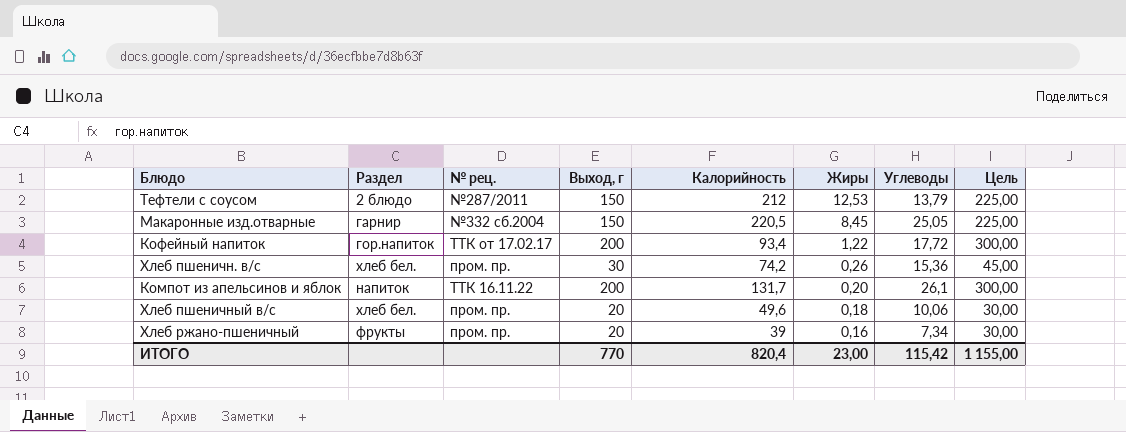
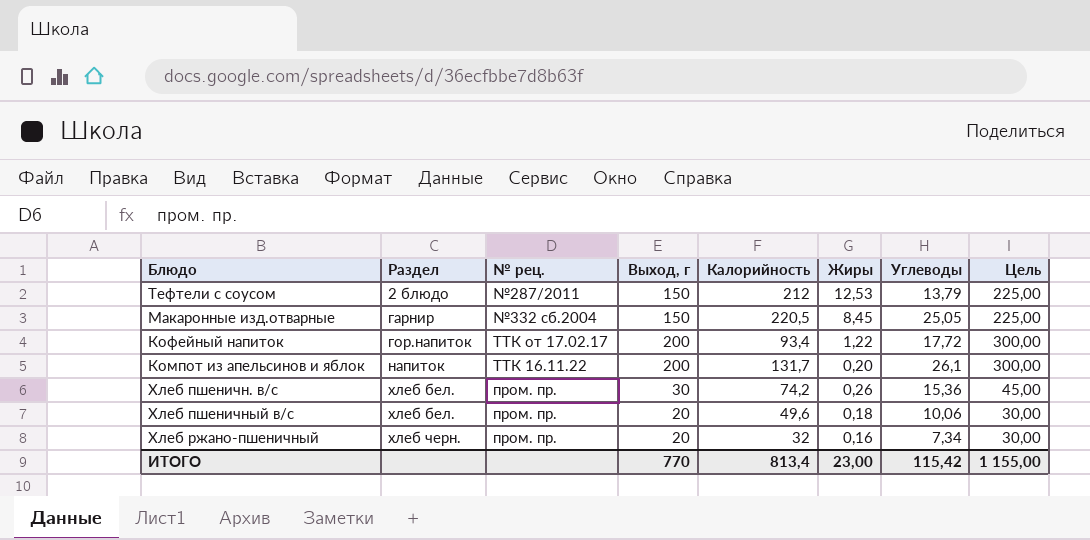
row order: Жиры descending -> Раздел ascending
Хлеб ржано-пшеничный | Раздел: фрукты -> хлеб черн.
Хлеб ржано-пшеничный | Калорийность: 39 -> 32
ИТОГО | Калорийность: 820,4 -> 813,4

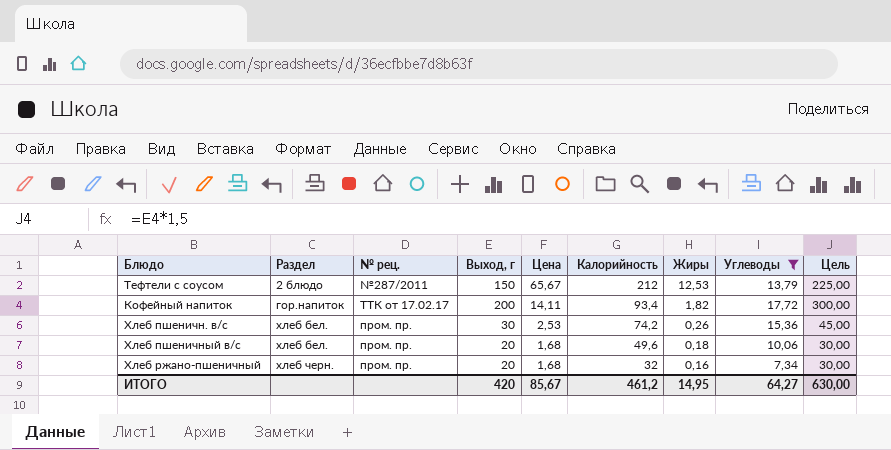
filter: none -> Углеводы <= 17,72
column Цена | position: none -> 5
Кофейный напиток | Жиры: 1,22 -> 1,82
ИТОГО | Выход, г: 770 -> 420
ИТОГО | Калорийность: 813,4 -> 461,2
ИТОГО | Жиры: 23,00 -> 14,95
ИТОГО | Углеводы: 115,42 -> 64,27
ИТОГО | Цель: 1 155,00 -> 630,00

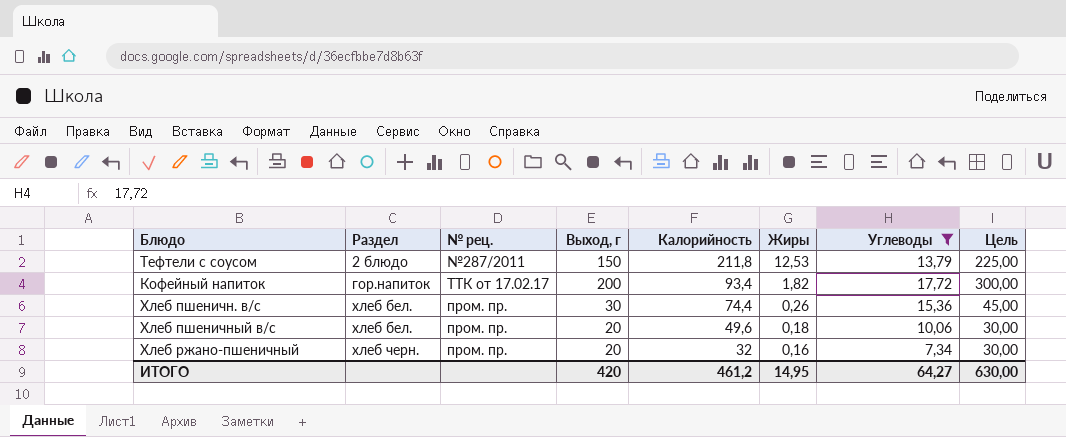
column Цена | position: 5 -> none
Тефтели с соусом | Калорийность: 212 -> 211,8
Хлеб пшеничн. в/с | Калорийность: 74,2 -> 74,4

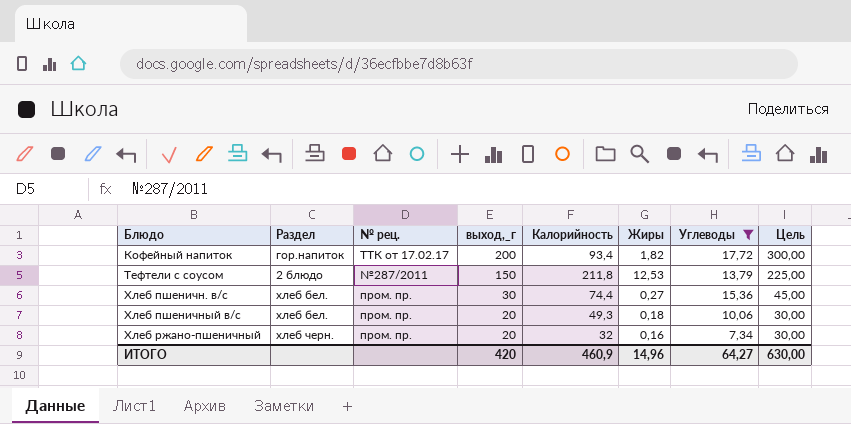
row order: Раздел ascending -> Блюдо ascending
column name: Выход, г -> выход,_г
Хлеб пшеничн. в/с | Жиры: 0,26 -> 0,27
Хлеб пшеничный в/с | Калорийность: 49,6 -> 49,3
ИТОГО | Калорийность: 461,2 -> 460,9
ИТОГО | Жиры: 14,95 -> 14,96

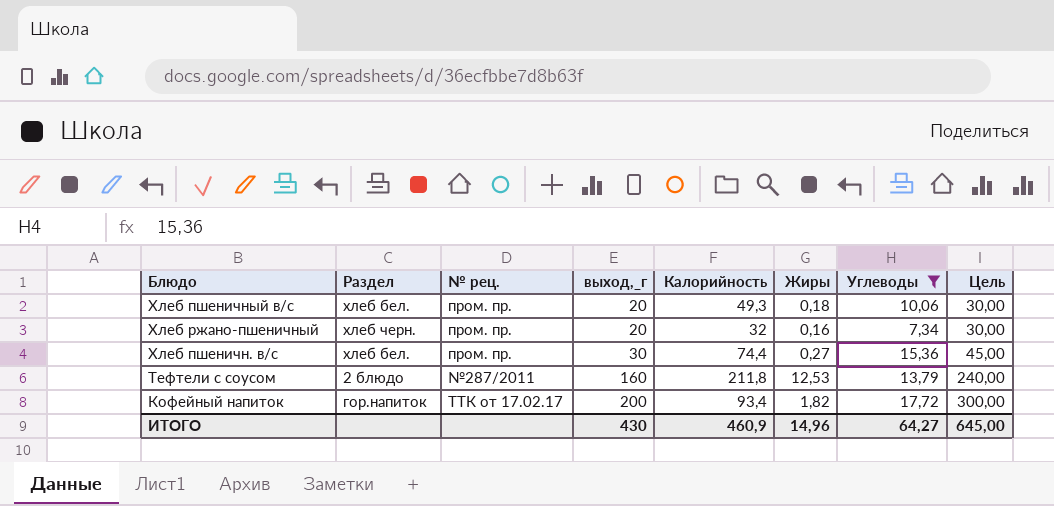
row order: Блюдо ascending -> выход,_г ascending
Тефтели с соусом | выход,_г: 150 -> 160
Тефтели с соусом | Цель: 225,00 -> 240,00
ИТОГО | выход,_г: 420 -> 430
ИТОГО | Цель: 630,00 -> 645,00

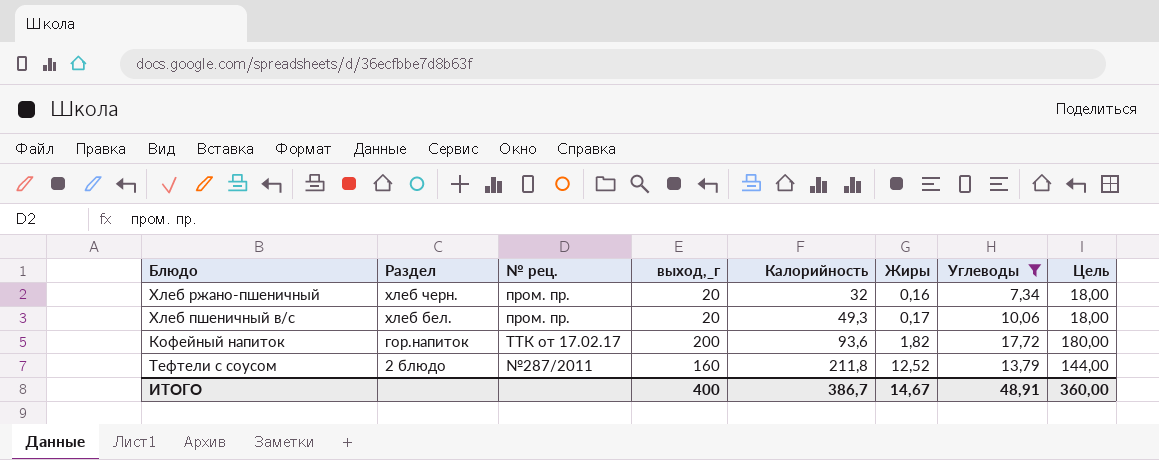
row order: выход,_г ascending -> Раздел descending
column Цель | formula: [выход,_г] * 1,5 -> [выход,_г] * 0,9
row Хлеб пшеничн. в/с: хлеб бел. | пром. пр. | 30 | 74,4 | 0,27 | 15,36 | 45,00 -> none
Хлеб пшеничный в/с | Жиры: 0,18 -> 0,17
Кофейный напиток | Калорийность: 93,4 -> 93,6
Тефтели с соусом | Жиры: 12,53 -> 12,52
ИТОГО | выход,_г: 430 -> 400
ИТОГО | Калорийность: 460,9 -> 386,7
ИТОГО | Жиры: 14,96 -> 14,67
ИТОГО | Углеводы: 64,27 -> 48,91
ИТОГО | Цель: 645,00 -> 360,00

